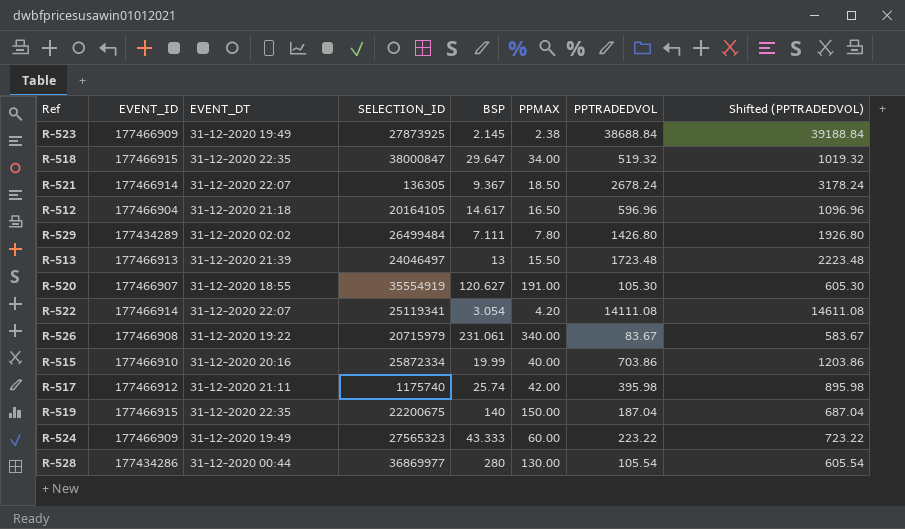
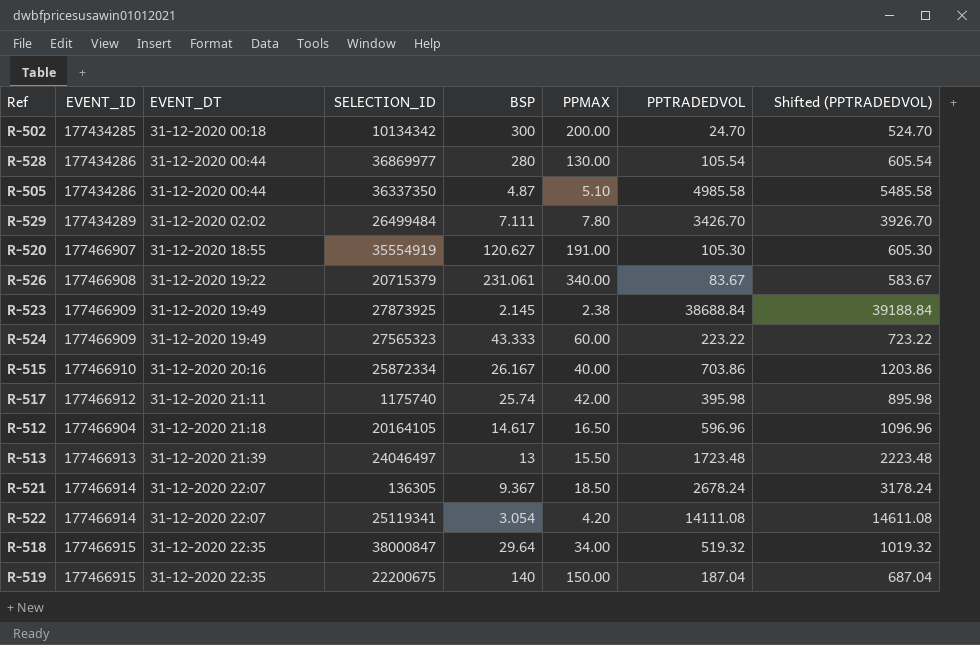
row order: none -> EVENT_DT ascending
row R-502: none -> 177434285 | 31-12-2020 00:18 | 10134342 | 300 | 200.00 | 24.70 | 524.70
row R-505: none -> 177434286 | 31-12-2020 00:44 | 36337350 | 4.87 | 5.10 | 4985.58 | 5485.58
R-529 | PPTRADEDVOL: 1426.80 -> 3426.70
R-529 | Shifted (PPTRADEDVOL): 1926.80 -> 3926.70
R-526 | SELECTION_ID: 20715979 -> 20715379
R-515 | BSP: 19.99 -> 26.167
R-518 | BSP: 29.647 -> 29.64

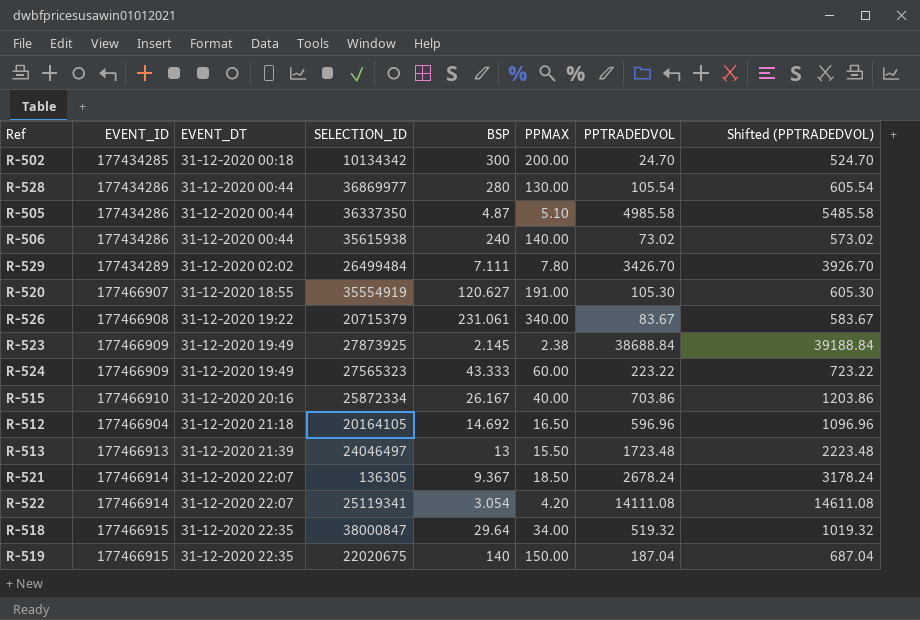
row R-517: 177466912 | 31-12-2020 21:11 | 1175740 | 25.74 | 42.00 | 395.98 | 895.98 -> none
row R-506: none -> 177434286 | 31-12-2020 00:44 | 35615938 | 240 | 140.00 | 73.02 | 573.02
R-512 | BSP: 14.617 -> 14.692
R-519 | SELECTION_ID: 22200675 -> 22020675

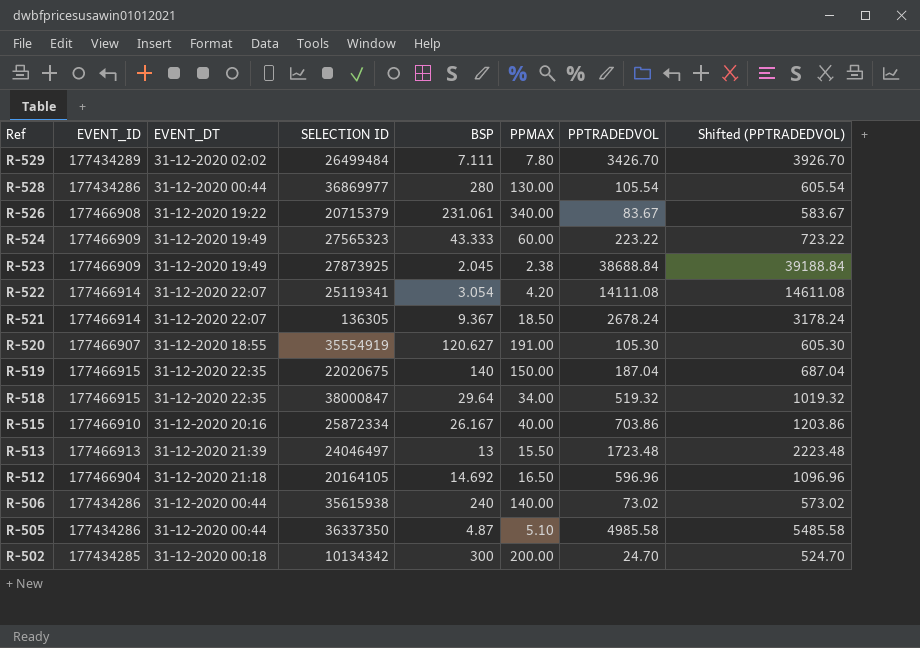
row order: EVENT_DT ascending -> Ref descending
column name: SELECTION_ID -> SELECTION ID
R-523 | BSP: 2.145 -> 2.045

